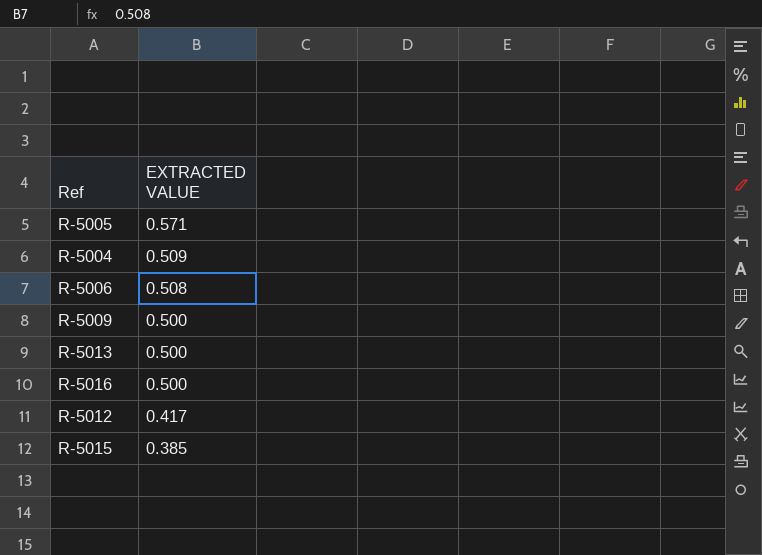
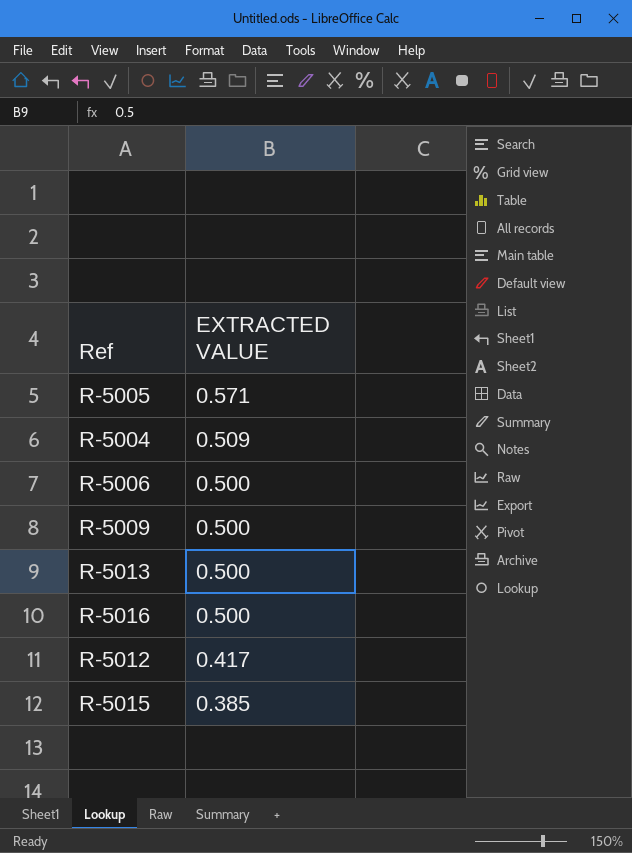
R-5006 | EXTRACTED VALUE: 0.508 -> 0.500

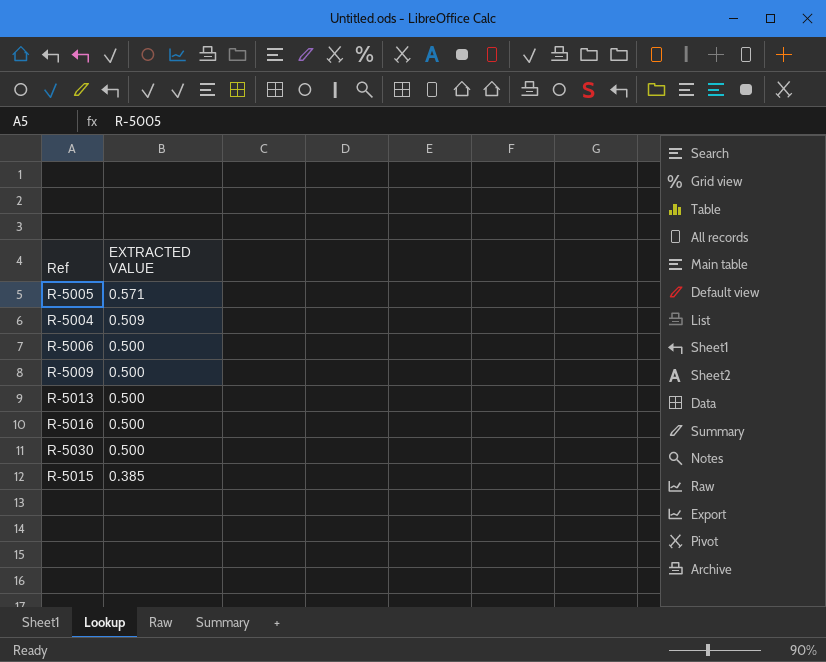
row R-5012: 0.417 -> none
row R-5030: none -> 0.500

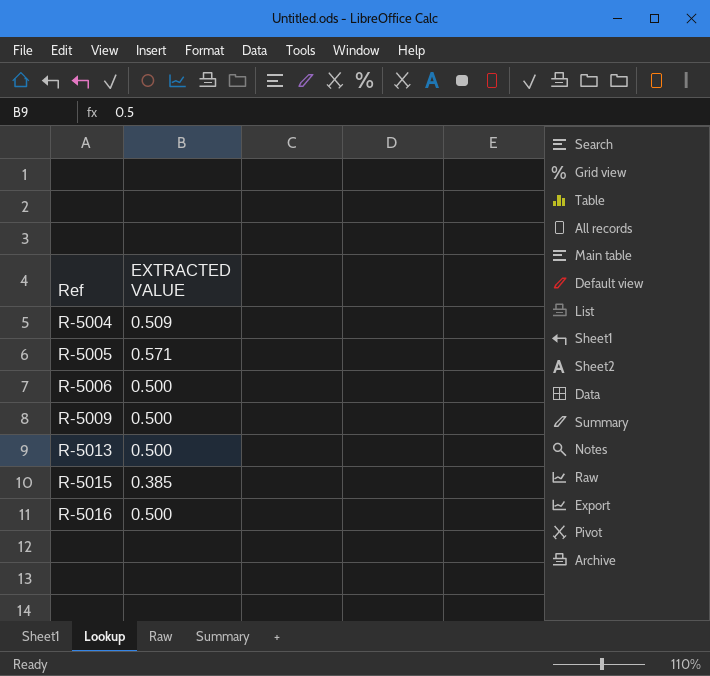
row order: EXTRACTED VALUE descending -> Ref ascending
row R-5030: 0.500 -> none

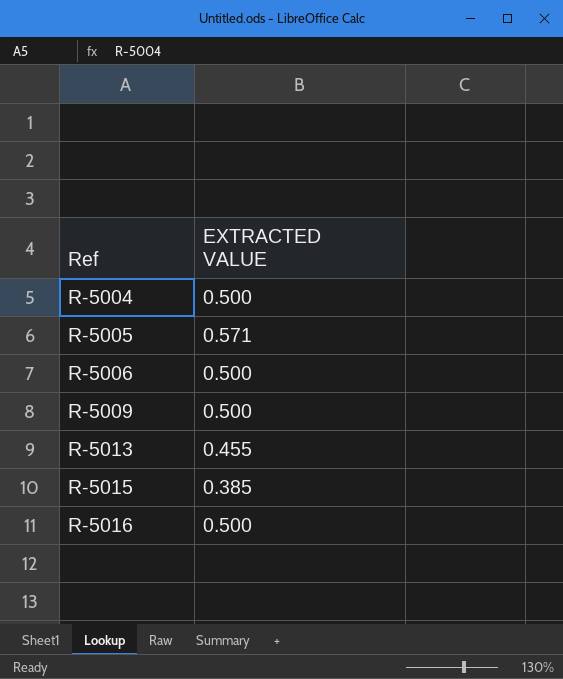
R-5004 | EXTRACTED VALUE: 0.509 -> 0.500
R-5013 | EXTRACTED VALUE: 0.500 -> 0.455

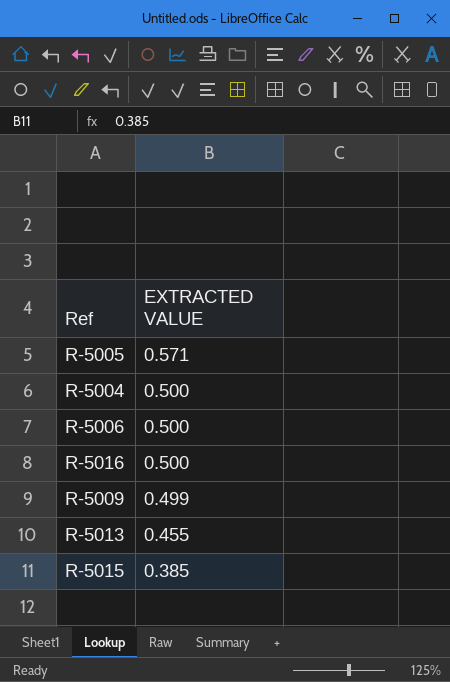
row order: Ref ascending -> EXTRACTED VALUE descending
R-5009 | EXTRACTED VALUE: 0.500 -> 0.499

